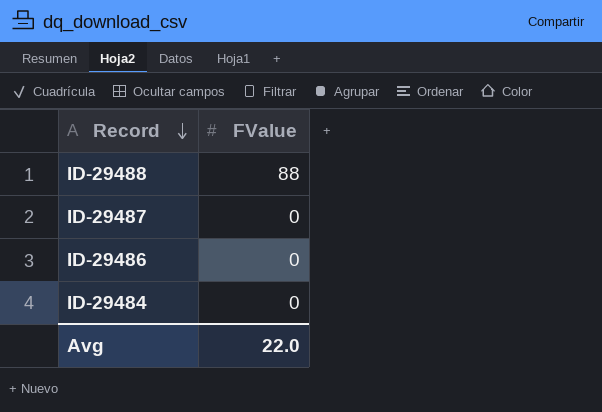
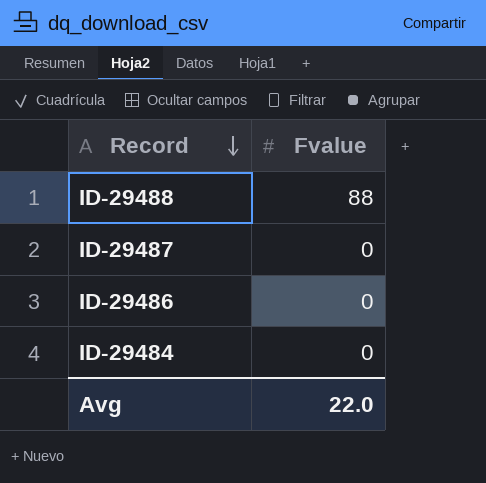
column name: FValue -> Fvalue

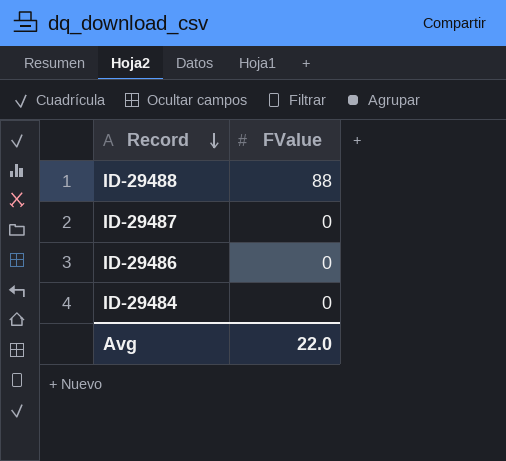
column name: Fvalue -> FValue

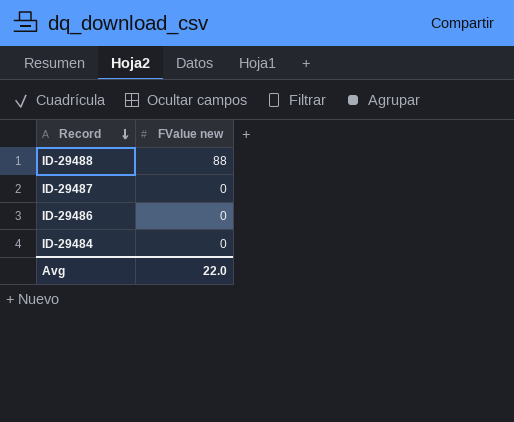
column name: FValue -> FValue new

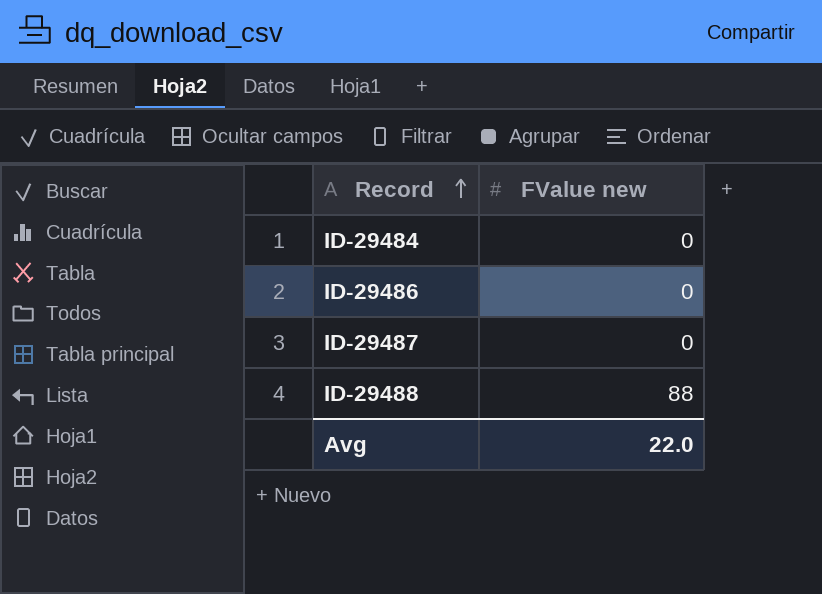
row order: Record descending -> Record ascending

